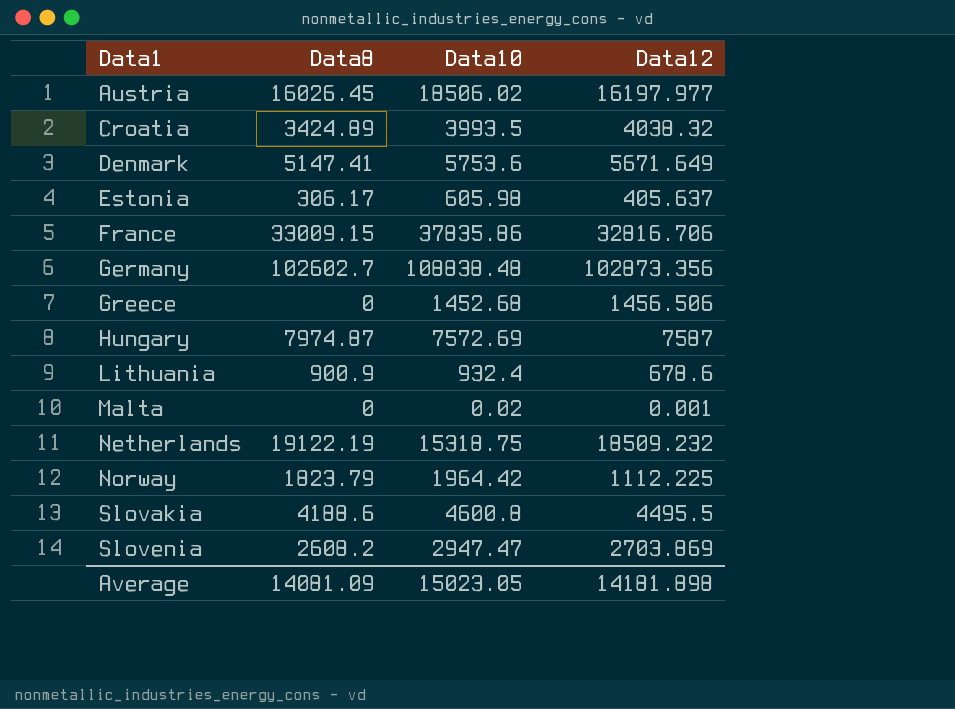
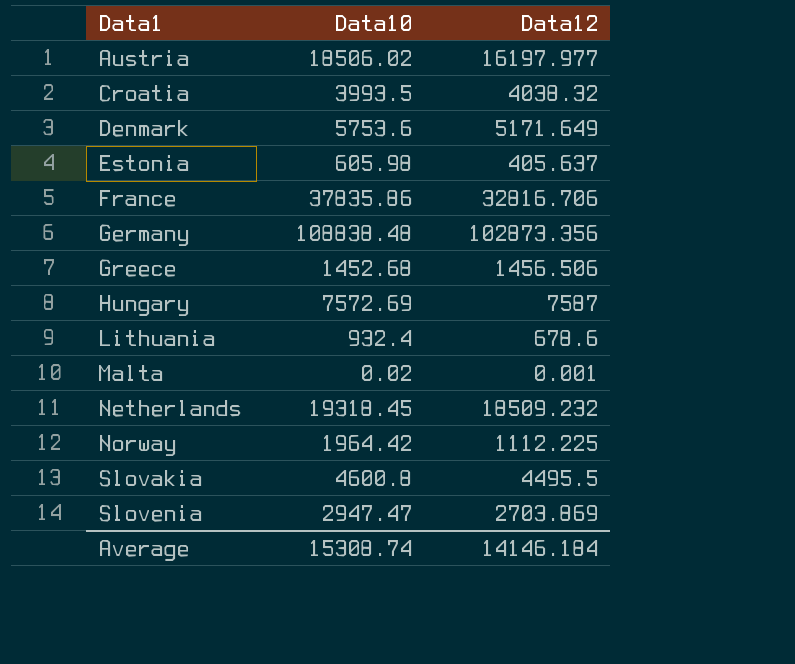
column Data8 | position: 2 -> none
Denmark | Data12: 5671.649 -> 5171.649
Netherlands | Data10: 15318.75 -> 19318.45
Average | Data10: 15023.05 -> 15308.74
Average | Data12: 14181.898 -> 14146.184

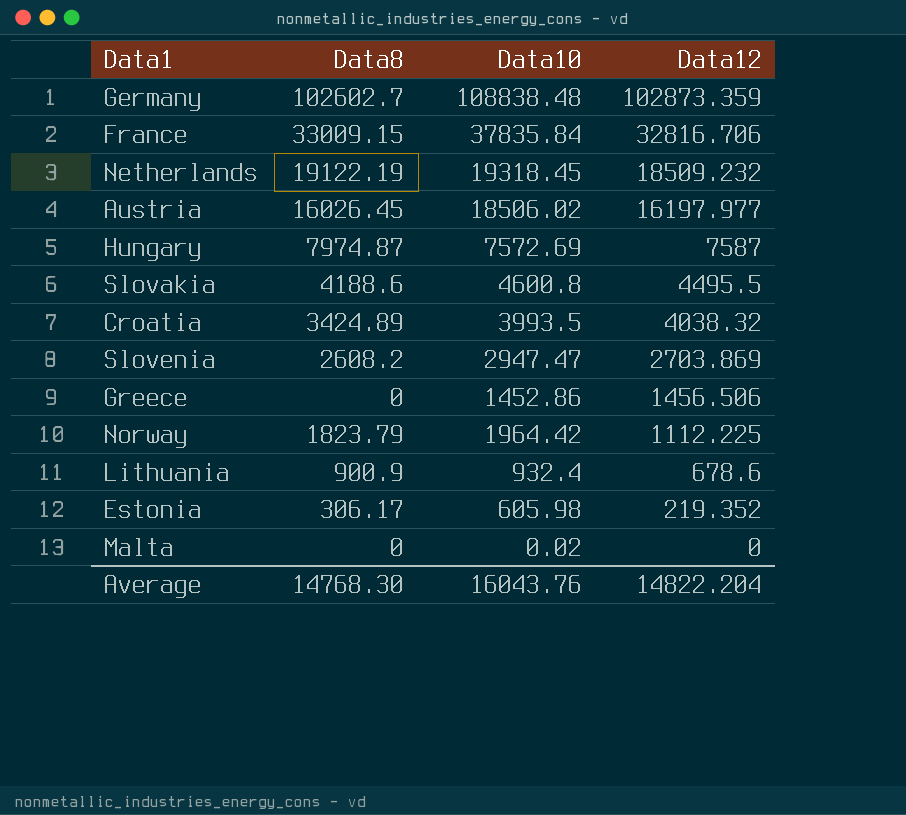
row order: Data1 ascending -> Data12 descending
column Data8 | position: none -> 2
row Denmark: 5753.6 | 5171.649 -> none
Germany | Data12: 102873.356 -> 102873.359
France | Data10: 37835.86 -> 37835.84
Greece | Data10: 1452.68 -> 1452.86
Estonia | Data12: 405.637 -> 219.352
Malta | Data12: 0.001 -> 0
Average | Data10: 15308.74 -> 16043.76
Average | Data12: 14146.184 -> 14822.204

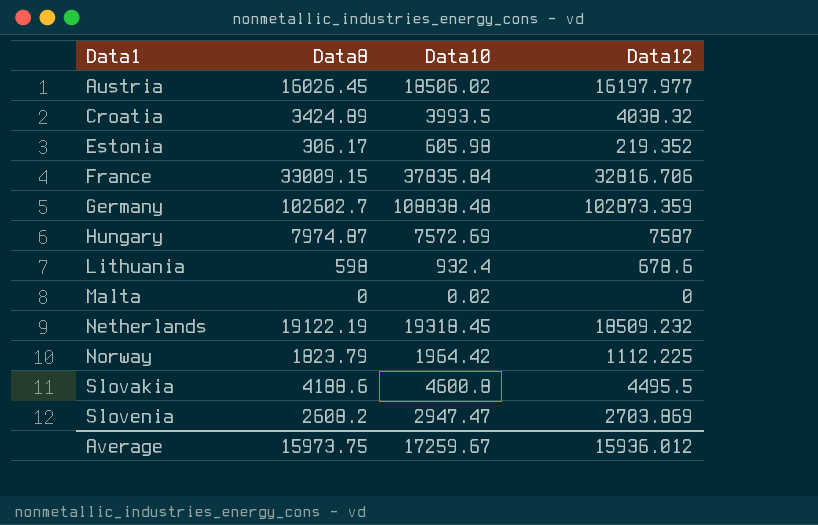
row order: Data12 descending -> Data1 ascending
row Greece: 0 | 1452.86 | 1456.506 -> none
Lithuania | Data8: 900.9 -> 598
Average | Data8: 14768.30 -> 15973.75
Average | Data10: 16043.76 -> 17259.67
Average | Data12: 14822.204 -> 15936.012

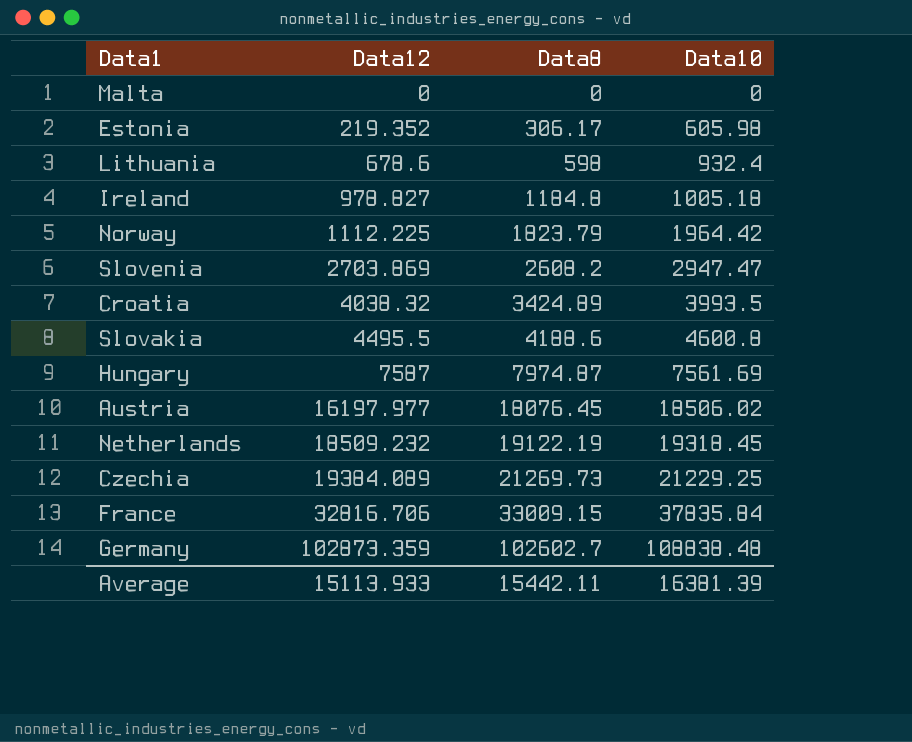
row order: Data1 ascending -> Data12 ascending
column Data12 | position: 4 -> 2
Malta | Data10: 0.02 -> 0
row Ireland: none -> 978.827 | 1184.8 | 1005.18
Hungary | Data10: 7572.69 -> 7561.69
Austria | Data8: 16026.45 -> 18076.45
row Czechia: none -> 19384.089 | 21269.73 | 21229.25
Average | Data12: 15936.012 -> 15113.933
Average | Data8: 15973.75 -> 15442.11
Average | Data10: 17259.67 -> 16381.39

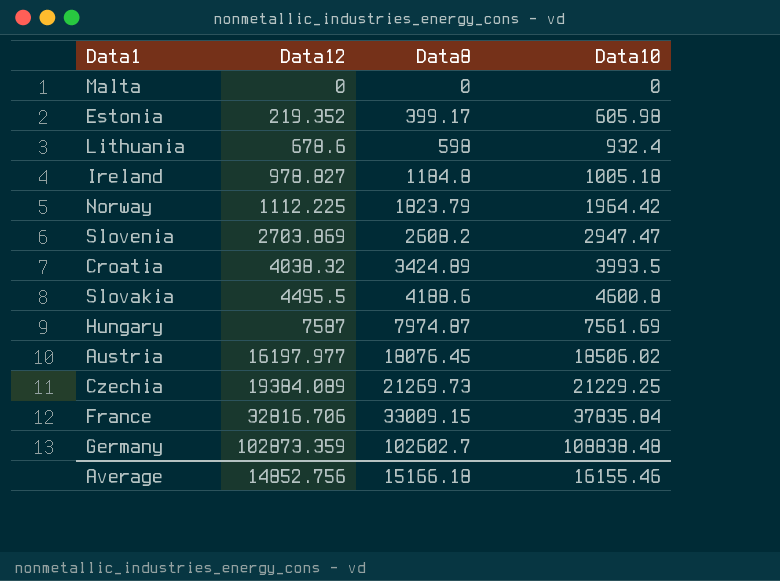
row Netherlands: 18509.232 | 19122.19 | 19318.45 -> none
Estonia | Data8: 306.17 -> 399.17
Average | Data12: 15113.933 -> 14852.756
Average | Data8: 15442.11 -> 15166.18
Average | Data10: 16381.39 -> 16155.46

